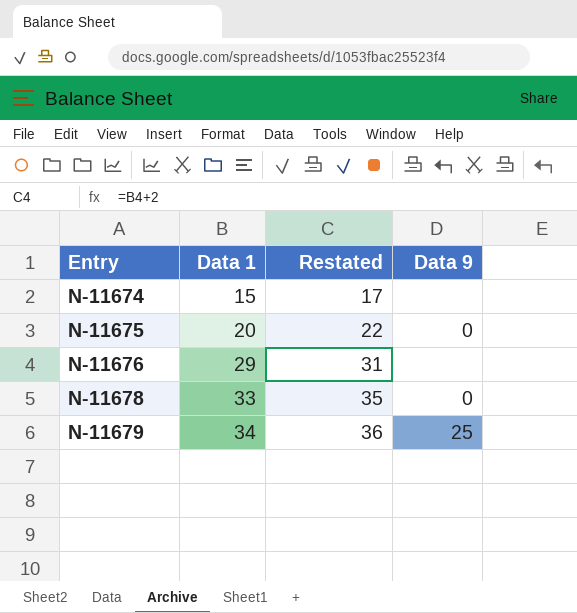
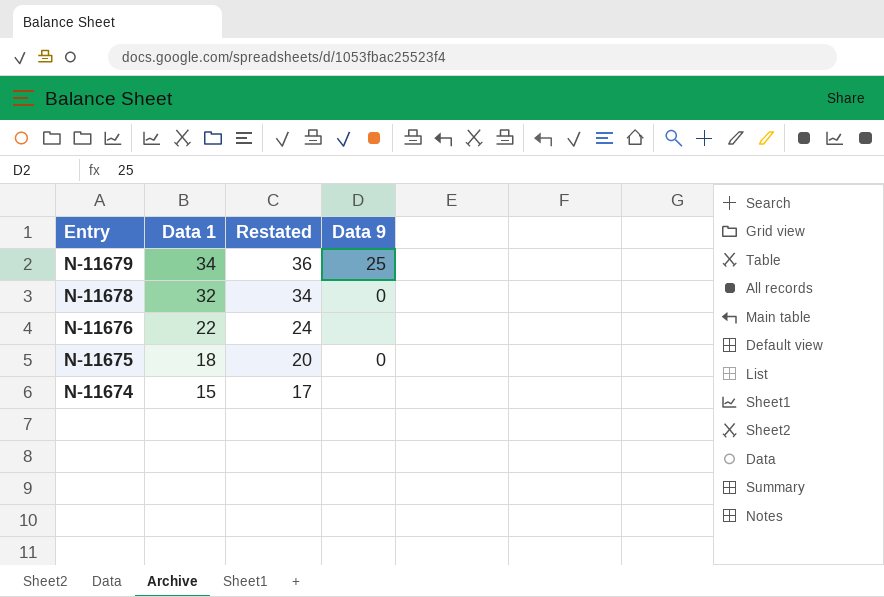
row order: Entry ascending -> Entry descending
N-11678 | Data 1: 33 -> 32
N-11678 | Restated: 35 -> 34
N-11676 | Data 1: 29 -> 22
N-11676 | Restated: 31 -> 24
N-11675 | Data 1: 20 -> 18
N-11675 | Restated: 22 -> 20

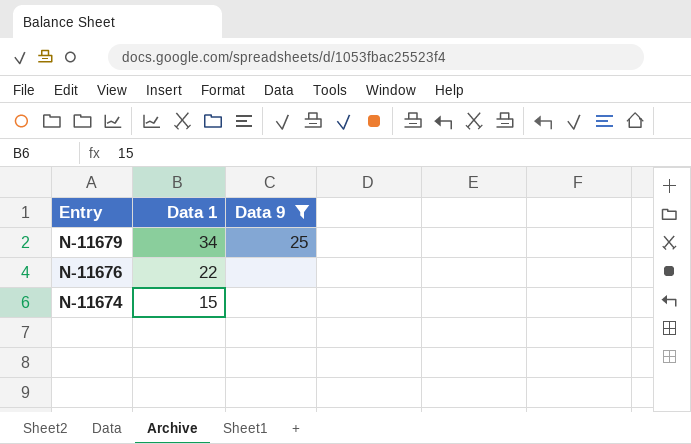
filter: none -> Data 9 != 0
column Restated | formula: [Data 1] + 2 -> none

